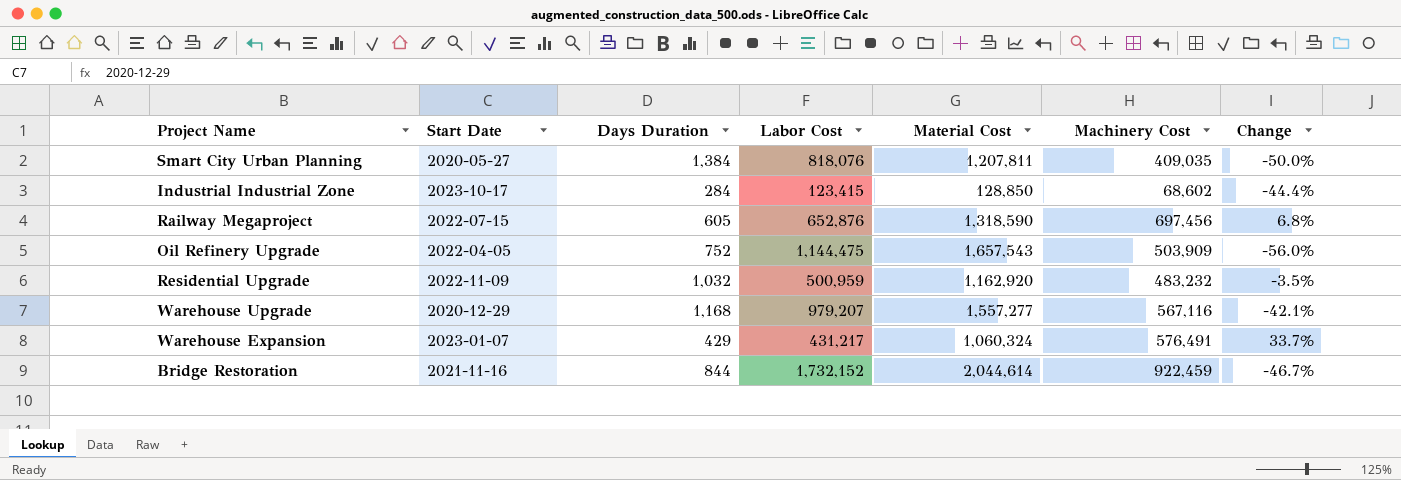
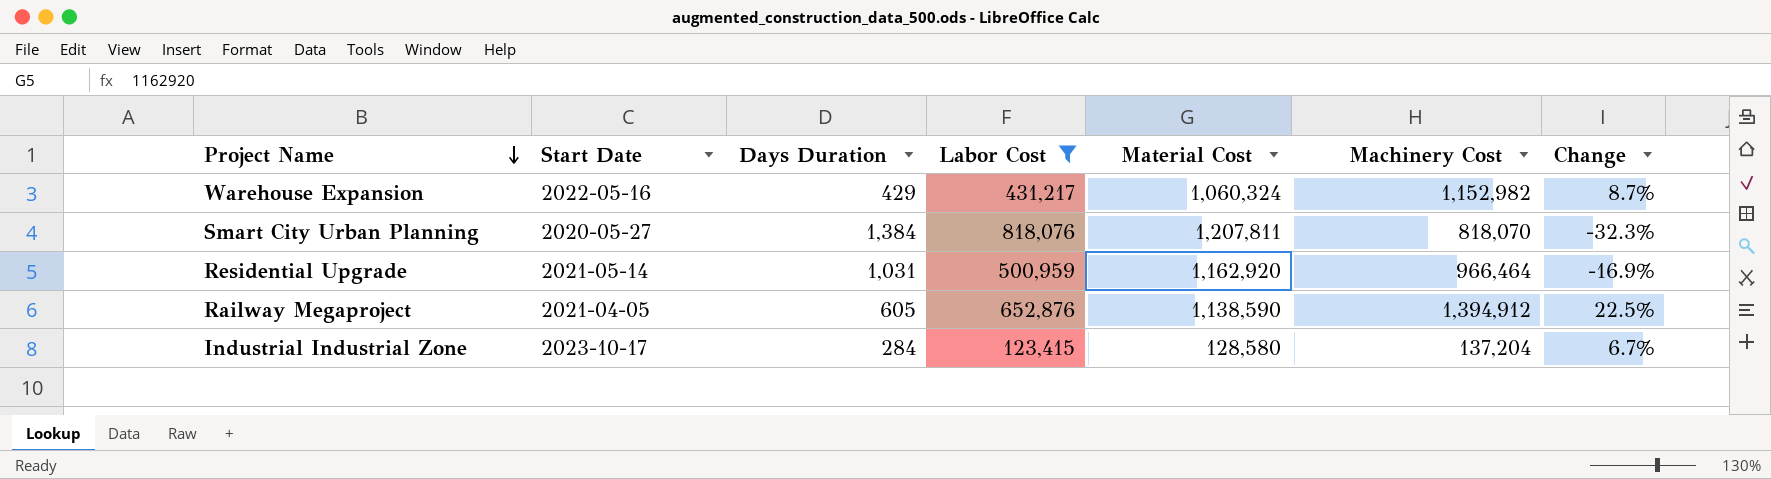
filter: none -> Labor Cost <= 818,076
row order: none -> Project Name descending
column Change | formula: ([Machinery Cost] - [Labor Cost]) / [Labor Cost] -> ([Machinery Cost] - [Material Cost]) / [Material Cost]
Warehouse Expansion | Start Date: 2023-01-07 -> 2022-05-16
Warehouse Expansion | Machinery Cost: 576,491 -> 1,152,982
Smart City Urban Planning | Machinery Cost: 409,035 -> 818,070
Residential Upgrade | Start Date: 2022-11-09 -> 2021-05-14
Residential Upgrade | Days Duration: 1,032 -> 1,031
Residential Upgrade | Machinery Cost: 483,232 -> 966,464
Railway Megaproject | Start Date: 2022-07-15 -> 2021-04-05
Railway Megaproject | Material Cost: 1,318,590 -> 1,138,590
Railway Megaproject | Machinery Cost: 697,456 -> 1,394,912
Industrial Industrial Zone | Material Cost: 128,850 -> 128,580
Industrial Industrial Zone | Machinery Cost: 68,602 -> 137,204

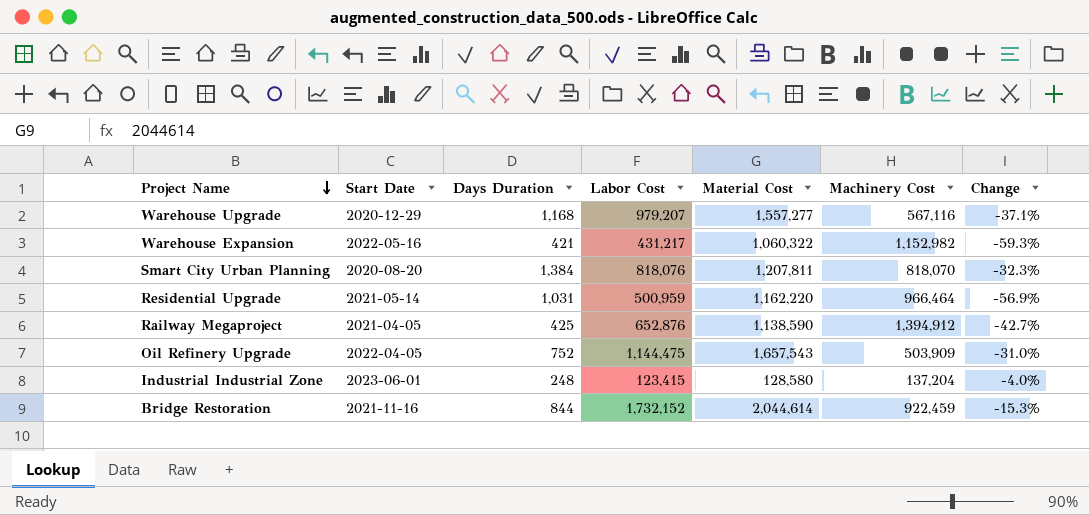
filter: Labor Cost <= 818,076 -> none
column Change | formula: ([Machinery Cost] - [Material Cost]) / [Material Cost] -> ([Labor Cost] - [Material Cost]) / [Material Cost]
Warehouse Expansion | Days Duration: 429 -> 421
Warehouse Expansion | Material Cost: 1,060,324 -> 1,060,322
Smart City Urban Planning | Start Date: 2020-05-27 -> 2020-08-20
Residential Upgrade | Material Cost: 1,162,920 -> 1,162,220
Railway Megaproject | Days Duration: 605 -> 425
Industrial Industrial Zone | Start Date: 2023-10-17 -> 2023-06-01
Industrial Industrial Zone | Days Duration: 284 -> 248

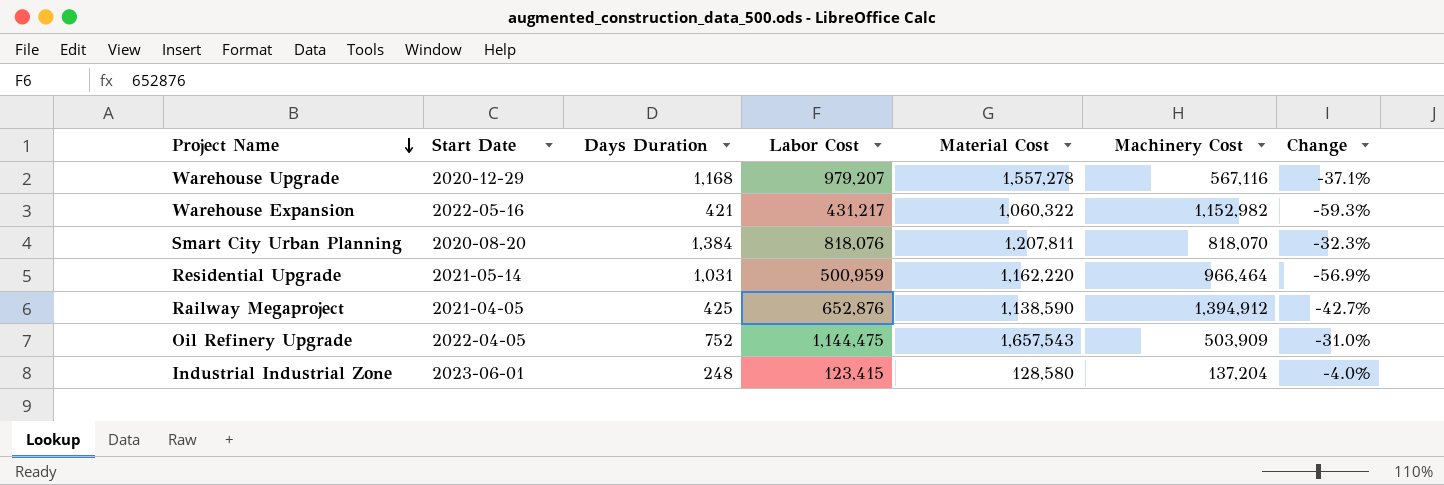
row Bridge Restoration: 2021-11-16 | 844 | 1,732,152 | 2,044,614 | 922,459 | -15.3% -> none
Warehouse Upgrade | Material Cost: 1,557,277 -> 1,557,278

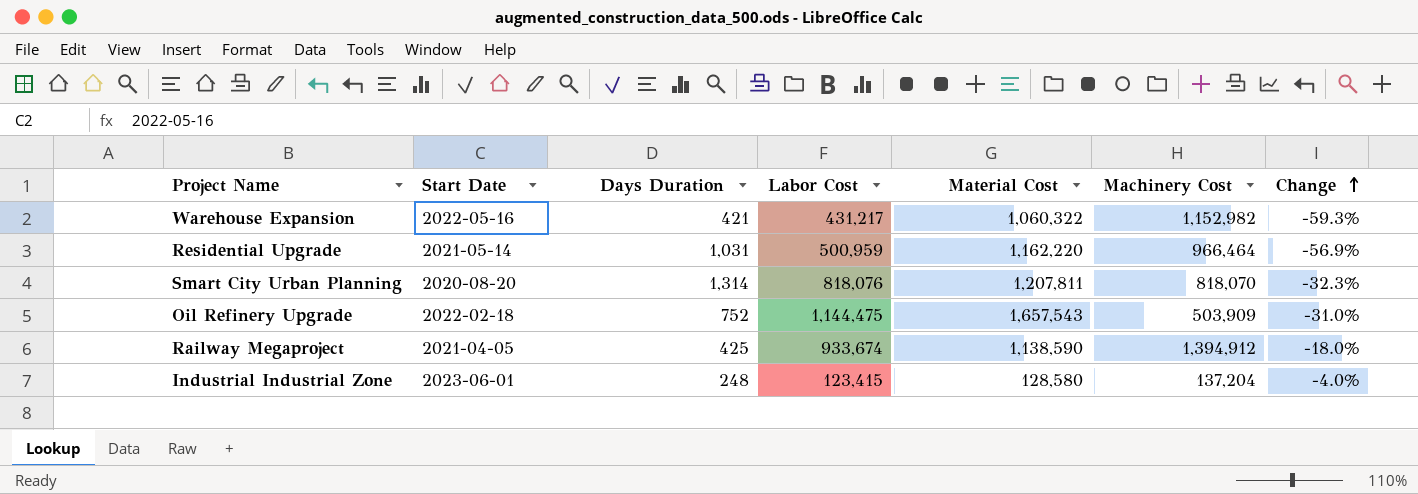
row order: Project Name descending -> Change ascending
row Warehouse Upgrade: 2020-12-29 | 1,168 | 979,207 | 1,557,278 | 567,116 | -37.1% -> none
Smart City Urban Planning | Days Duration: 1,384 -> 1,314
Oil Refinery Upgrade | Start Date: 2022-04-05 -> 2022-02-18
Railway Megaproject | Labor Cost: 652,876 -> 933,674
Railway Megaproject | Change: -42.7% -> -18.0%

